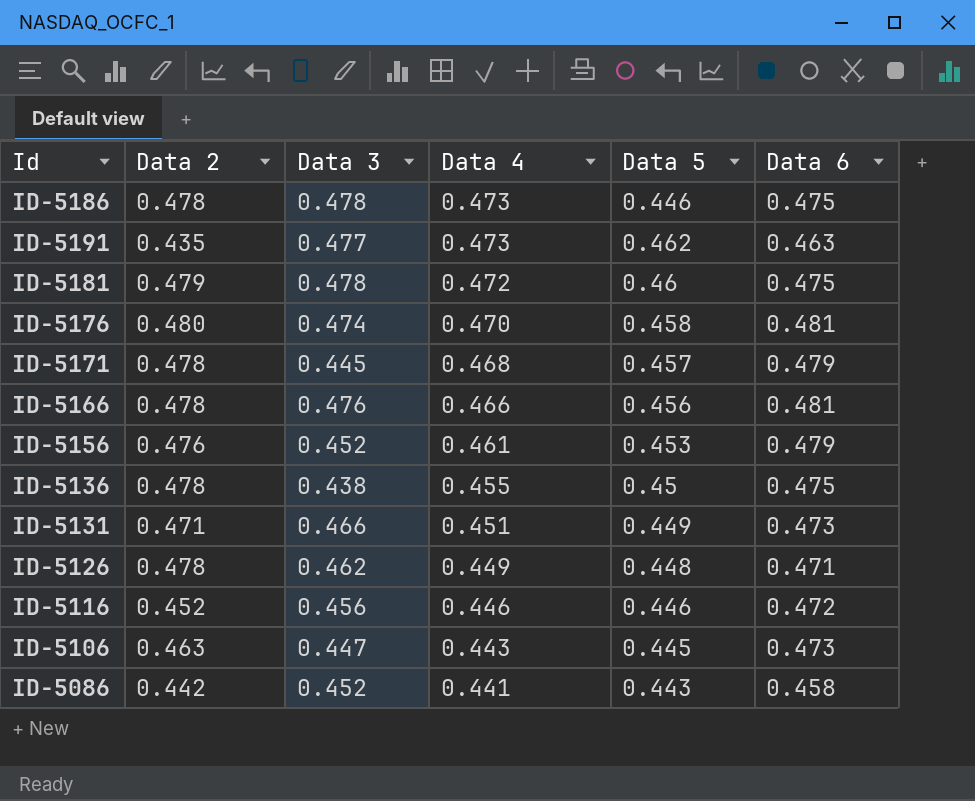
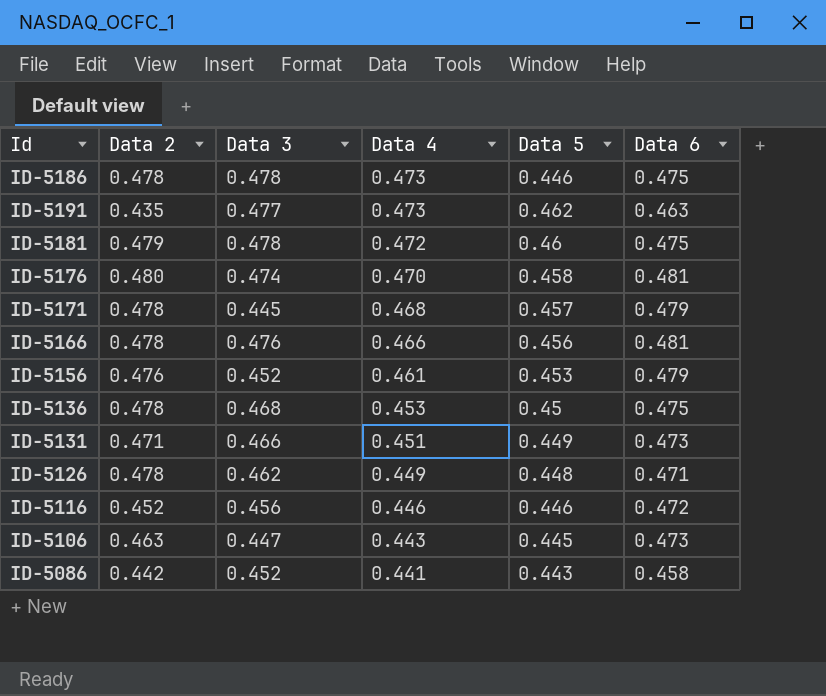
ID-5136 | Data 3: 0.438 -> 0.468
ID-5136 | Data 4: 0.455 -> 0.453

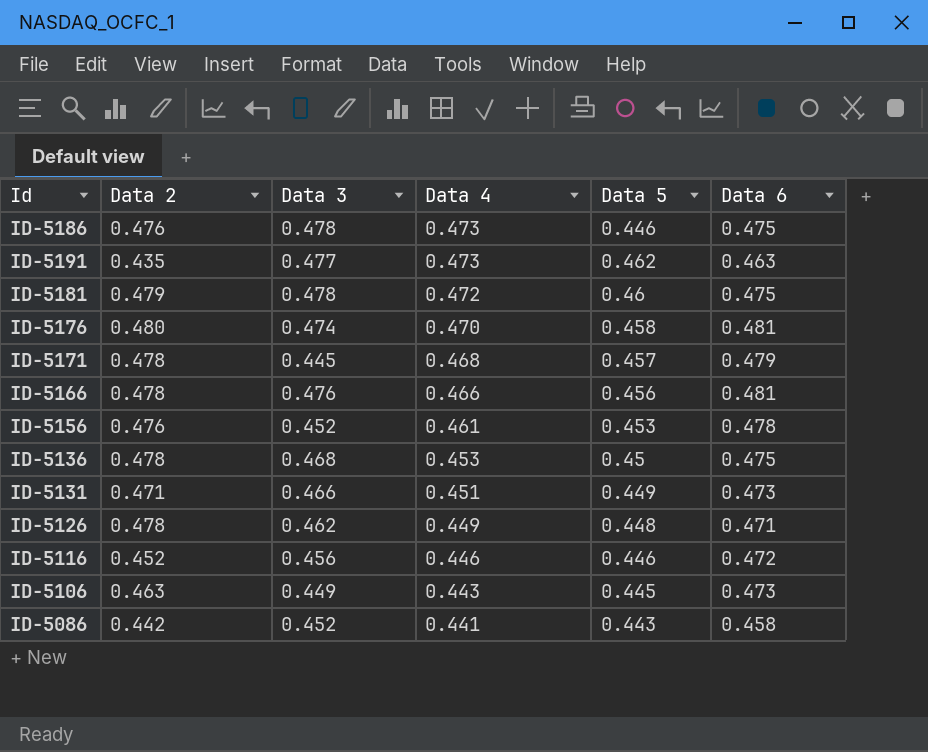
ID-5186 | Data 2: 0.478 -> 0.476
ID-5156 | Data 6: 0.479 -> 0.478
ID-5106 | Data 3: 0.447 -> 0.449

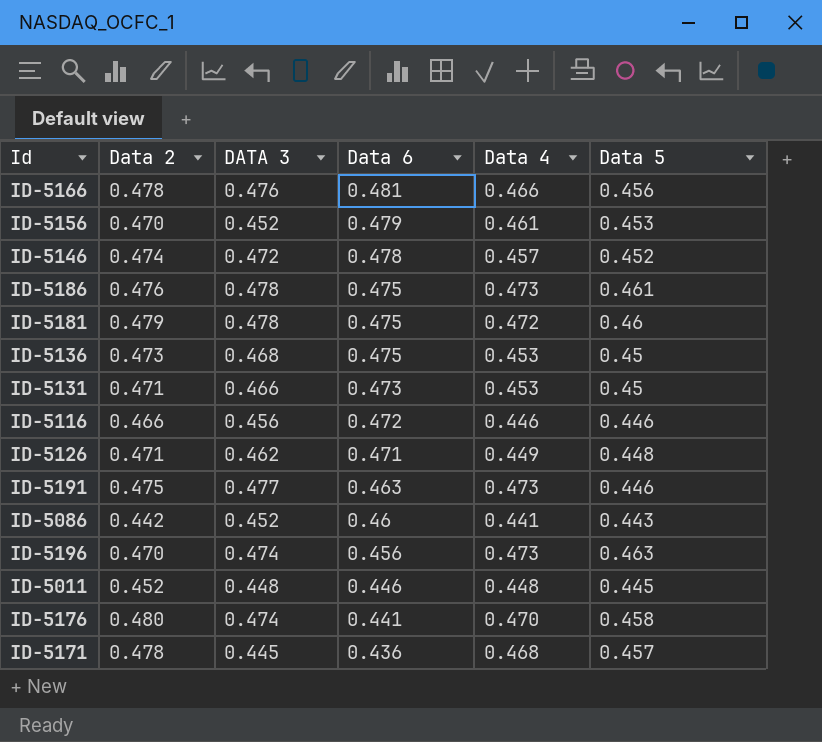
row order: Data 4 descending -> Data 6 descending
column name: Data 3 -> DATA 3
column Data 6 | position: 6 -> 4
row ID-5106: 0.463 | 0.449 | 0.443 | 0.445 | 0.473 -> none
ID-5156 | Data 2: 0.476 -> 0.470
ID-5156 | Data 6: 0.478 -> 0.479
row ID-5146: none -> 0.474 | 0.472 | 0.478 | 0.457 | 0.452
ID-5186 | Data 5: 0.446 -> 0.461
ID-5136 | Data 2: 0.478 -> 0.473
ID-5131 | Data 4: 0.451 -> 0.453
ID-5131 | Data 5: 0.449 -> 0.45
ID-5116 | Data 2: 0.452 -> 0.466
ID-5126 | Data 2: 0.478 -> 0.471
ID-5191 | Data 2: 0.435 -> 0.475
ID-5191 | Data 5: 0.462 -> 0.446
ID-5086 | Data 6: 0.458 -> 0.46
row ID-5196: none -> 0.470 | 0.474 | 0.456 | 0.473 | 0.463
row ID-5011: none -> 0.452 | 0.448 | 0.446 | 0.448 | 0.445
ID-5176 | Data 6: 0.481 -> 0.441
ID-5171 | Data 6: 0.479 -> 0.436

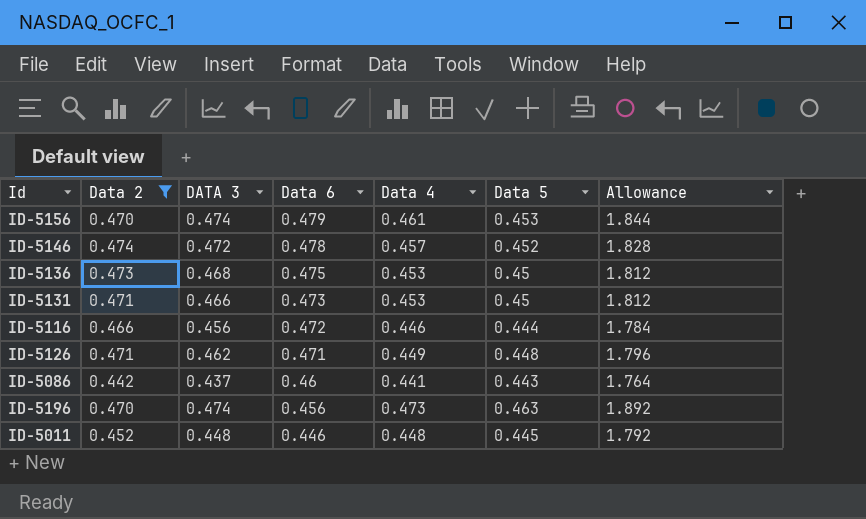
filter: none -> Data 2 <= 0.474
column Allowance | formula: none -> [Data 4] * 4
ID-5156 | DATA 3: 0.452 -> 0.474
ID-5116 | Data 5: 0.446 -> 0.444
ID-5086 | DATA 3: 0.452 -> 0.437

